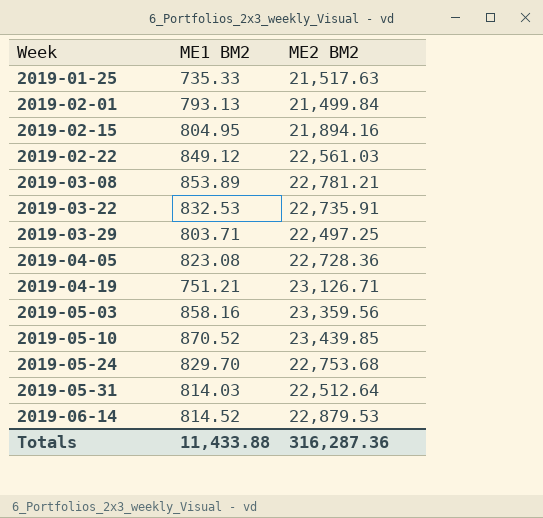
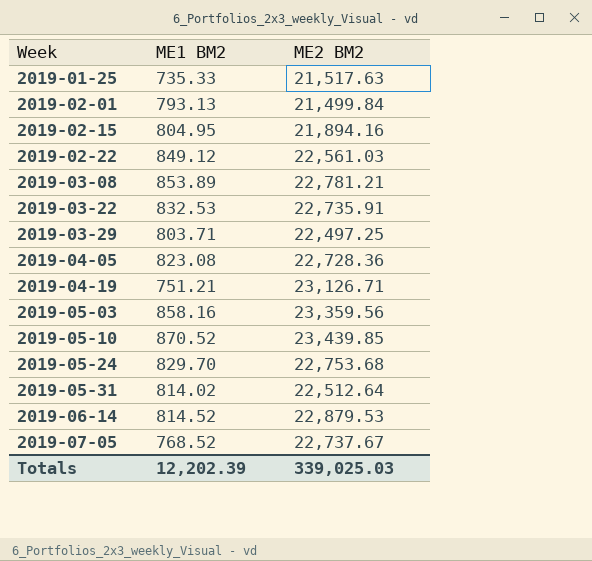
2019-05-31 | ME1 BM2: 814.03 -> 814.02
row 2019-07-05: none -> 768.52 | 22,737.67
Totals | ME1 BM2: 11,433.88 -> 12,202.39
Totals | ME2 BM2: 316,287.36 -> 339,025.03

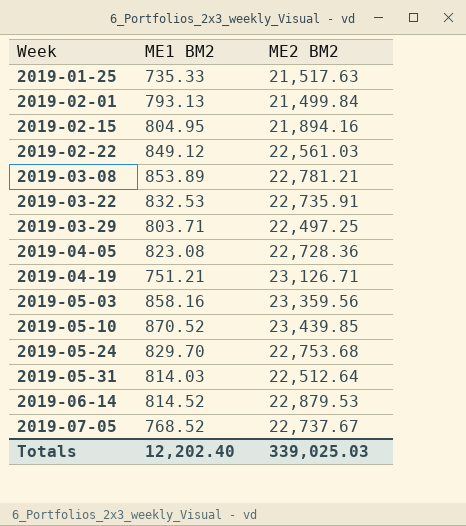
2019-05-31 | ME1 BM2: 814.02 -> 814.03
Totals | ME1 BM2: 12,202.39 -> 12,202.40

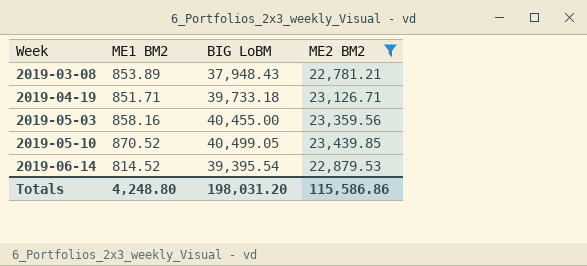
filter: none -> ME2 BM2 >= 22,781.21
column BIG LoBM | position: none -> 3
2019-04-19 | ME1 BM2: 751.21 -> 851.71
Totals | ME1 BM2: 12,202.40 -> 4,248.80
Totals | ME2 BM2: 339,025.03 -> 115,586.86

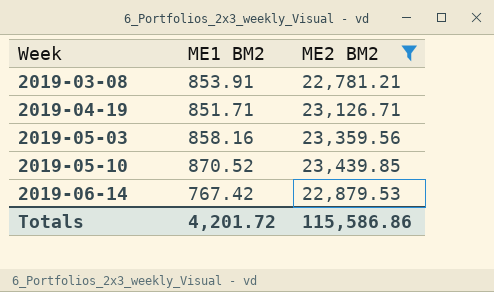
column BIG LoBM | position: 3 -> none
2019-03-08 | ME1 BM2: 853.89 -> 853.91
2019-06-14 | ME1 BM2: 814.52 -> 767.42
Totals | ME1 BM2: 4,248.80 -> 4,201.72

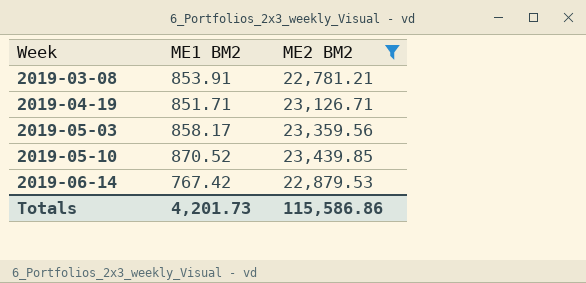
2019-05-03 | ME1 BM2: 858.16 -> 858.17
Totals | ME1 BM2: 4,201.72 -> 4,201.73

